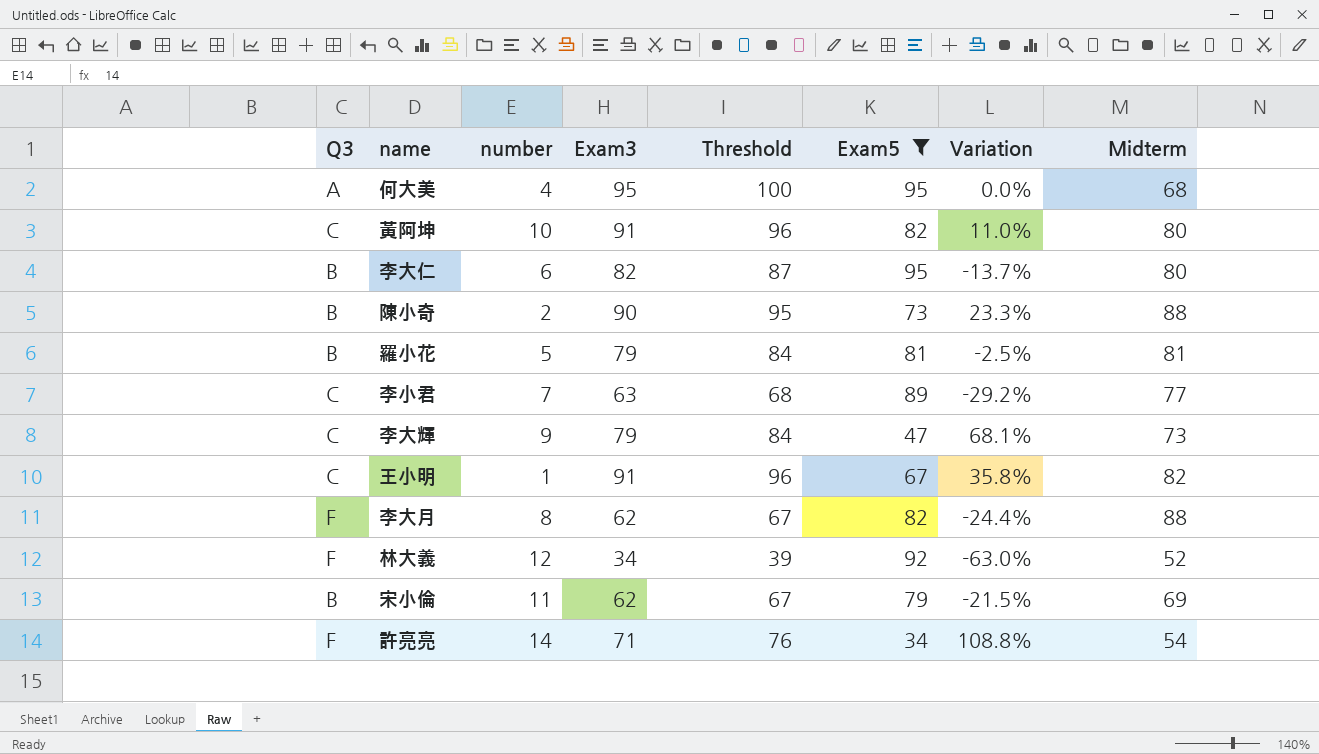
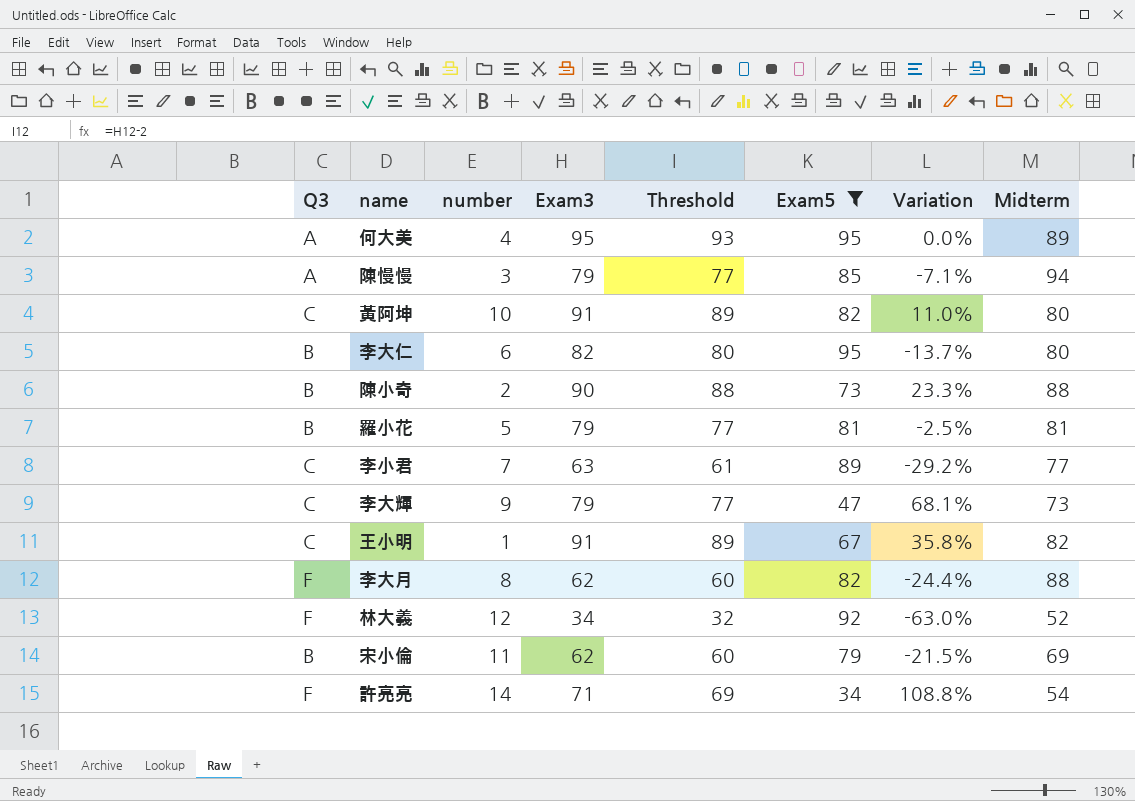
column Threshold | formula: [Exam3] + 5 -> [Exam3] - 2
何大美 | Midterm: 68 -> 89
row 陳慢慢: none -> A | 3 | 79 | 77 | 85 | -7.1% | 94

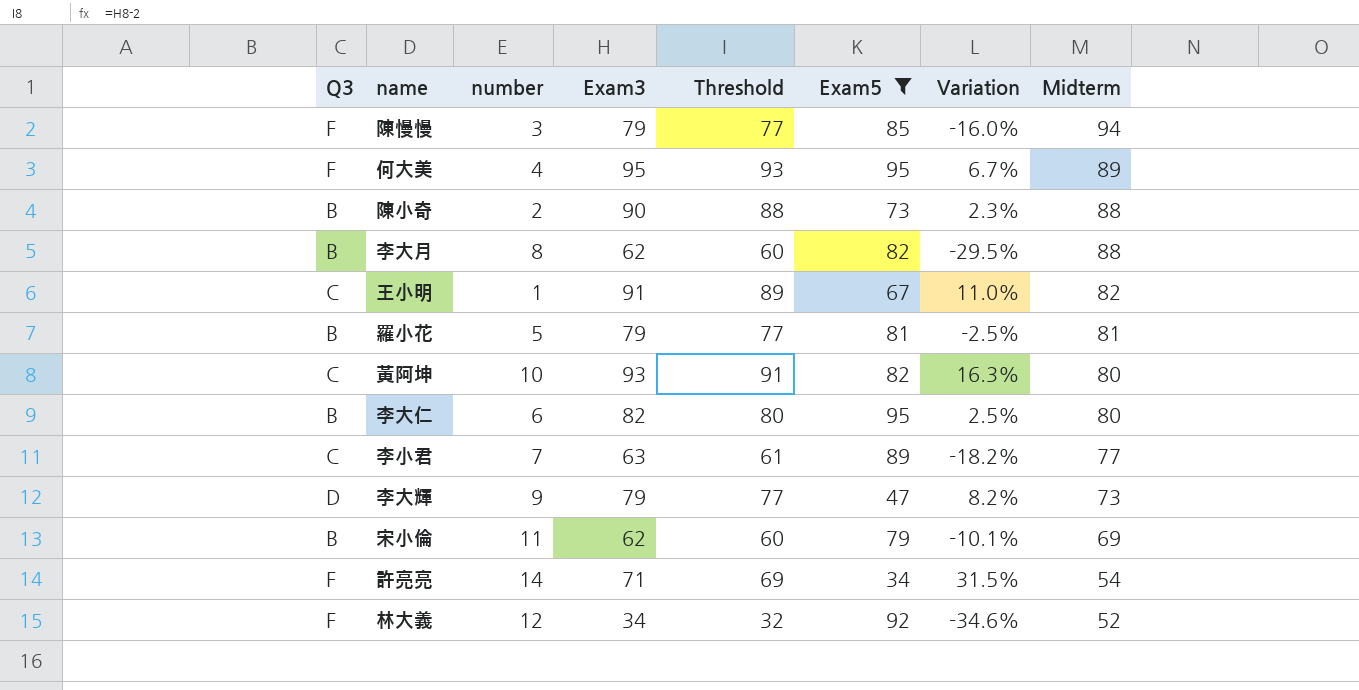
row order: none -> Midterm descending
column Variation | formula: ([Exam3] - [Exam5]) / [Exam5] -> ([Exam3] - [Midterm]) / [Midterm]
陳慢慢 | Q3: A -> F
何大美 | Q3: A -> F
李大月 | Q3: F -> B
黃阿坤 | Exam3: 91 -> 93
黃阿坤 | Threshold: 89 -> 91
李大輝 | Q3: C -> D

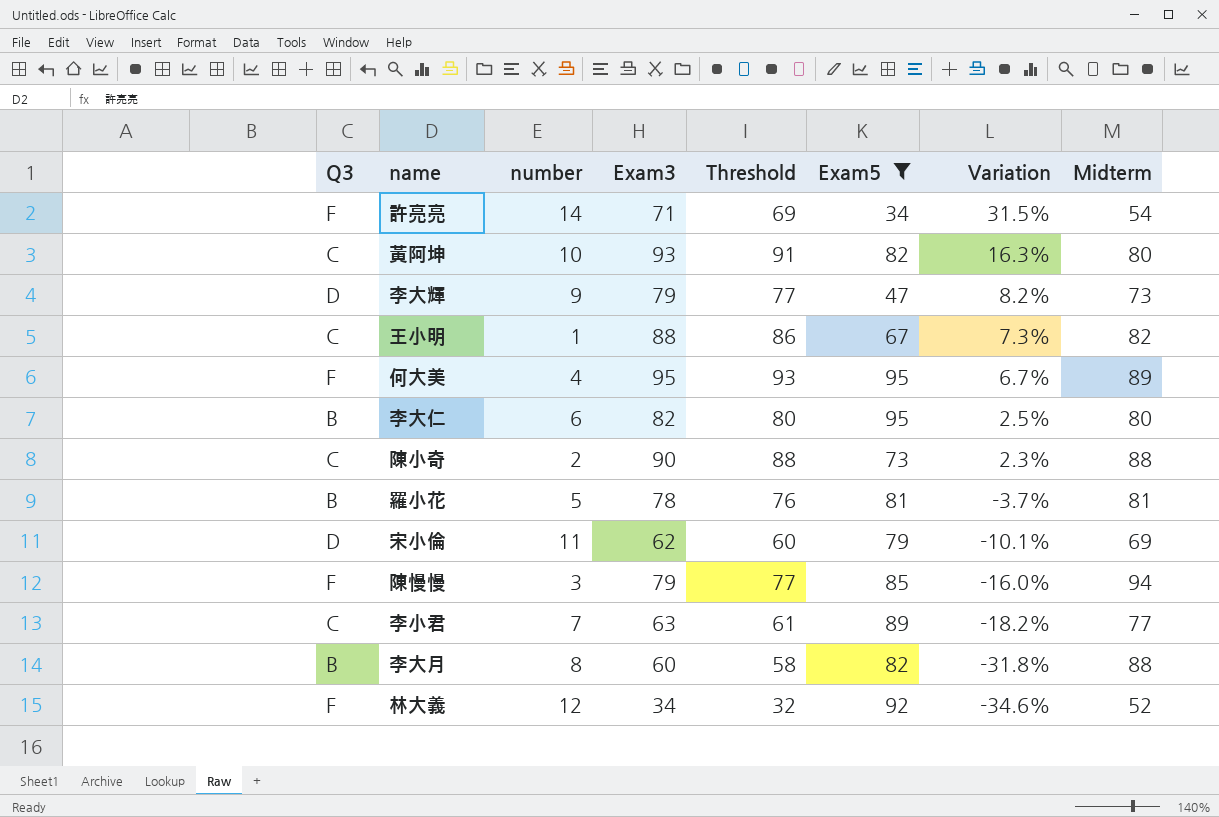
row order: Midterm descending -> Variation descending
王小明 | Exam3: 91 -> 88
王小明 | Threshold: 89 -> 86
王小明 | Variation: 11.0% -> 7.3%
陳小奇 | Q3: B -> C
羅小花 | Exam3: 79 -> 78
羅小花 | Threshold: 77 -> 76
羅小花 | Variation: -2.5% -> -3.7%
宋小倫 | Q3: B -> D
李大月 | Exam3: 62 -> 60
李大月 | Threshold: 60 -> 58
李大月 | Variation: -29.5% -> -31.8%

